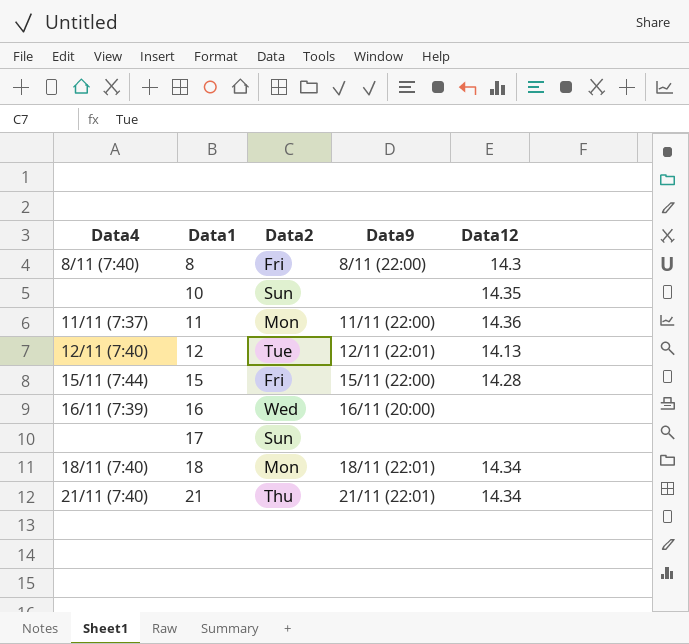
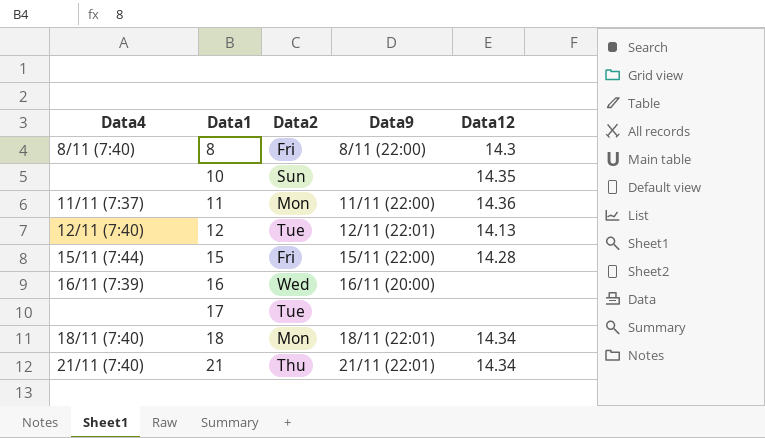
17 | Data2: Sun -> Tue

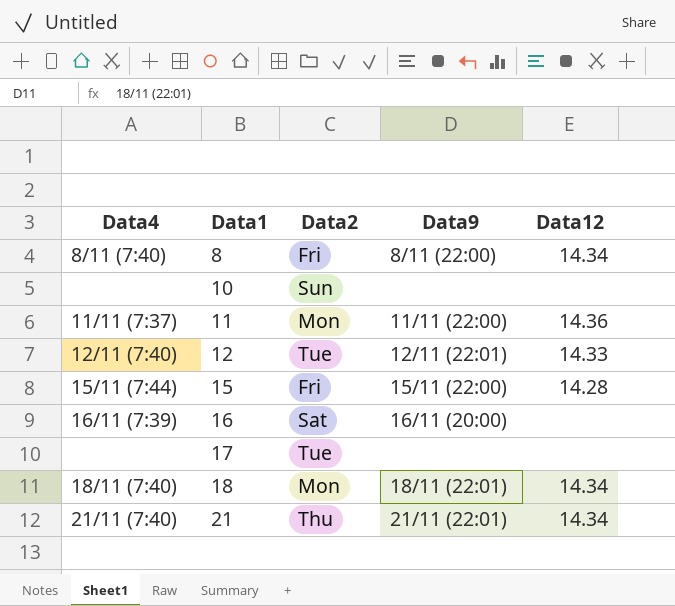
8 | Data12: 14.3 -> 14.34
10 | Data12: 14.35 -> none
12 | Data12: 14.13 -> 14.33
16 | Data2: Wed -> Sat

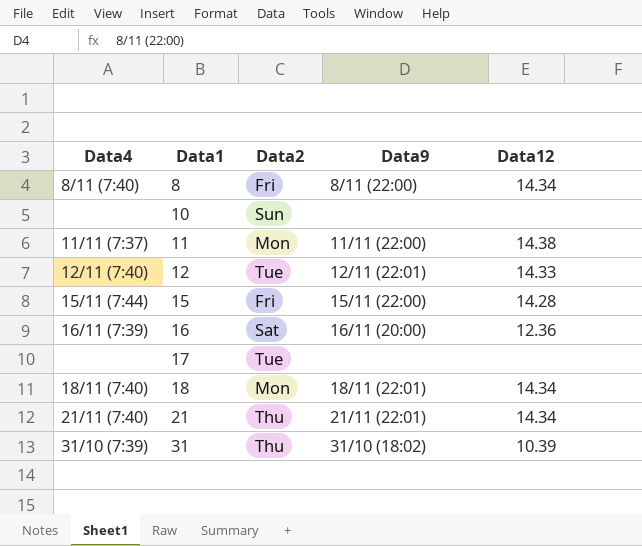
11 | Data12: 14.36 -> 14.38
16 | Data12: none -> 12.36
row 31: none -> 31/10 (7:39) | Thu | 31/10 (18:02) | 10.39

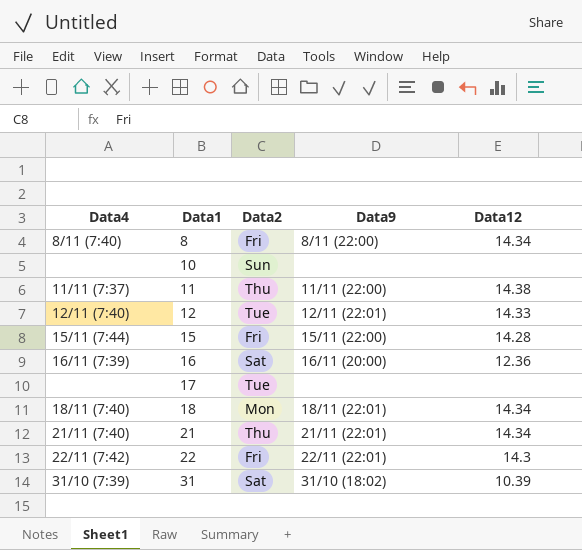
11 | Data2: Mon -> Thu
row 22: none -> 22/11 (7:42) | Fri | 22/11 (22:01) | 14.3
31 | Data2: Thu -> Sat

